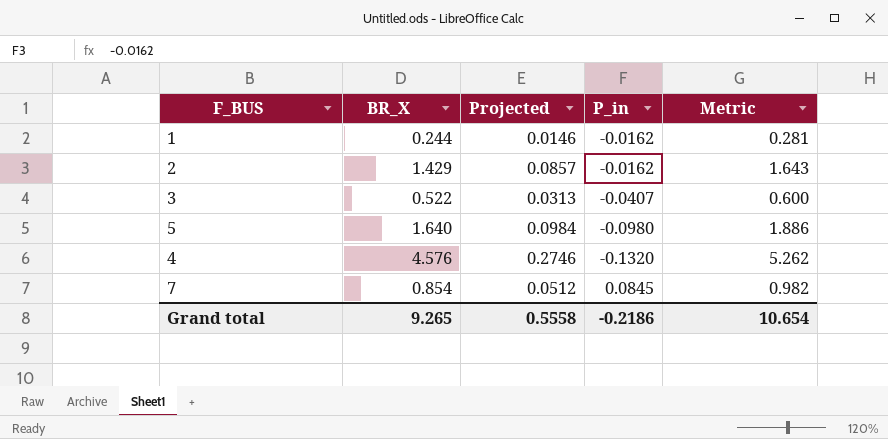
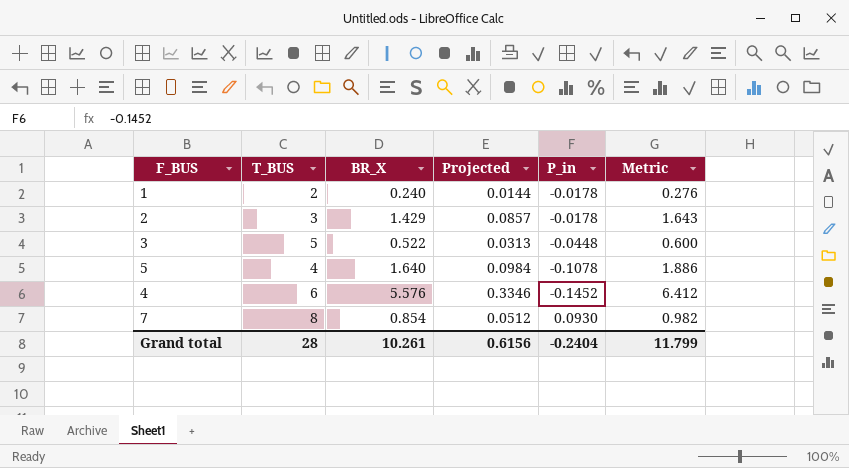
column T_BUS | position: none -> 2
1 | BR_X: 0.244 -> 0.240
1 | Projected: 0.0146 -> 0.0144
1 | P_in: -0.0162 -> -0.0178
1 | Metric: 0.281 -> 0.276
2 | P_in: -0.0162 -> -0.0178
3 | P_in: -0.0407 -> -0.0448
5 | P_in: -0.0980 -> -0.1078
4 | BR_X: 4.576 -> 5.576
4 | Projected: 0.2746 -> 0.3346
4 | P_in: -0.1320 -> -0.1452
4 | Metric: 5.262 -> 6.412
7 | P_in: 0.0845 -> 0.0930
Grand total | BR_X: 9.265 -> 10.261
Grand total | Projected: 0.5558 -> 0.6156
Grand total | P_in: -0.2186 -> -0.2404
Grand total | Metric: 10.654 -> 11.799

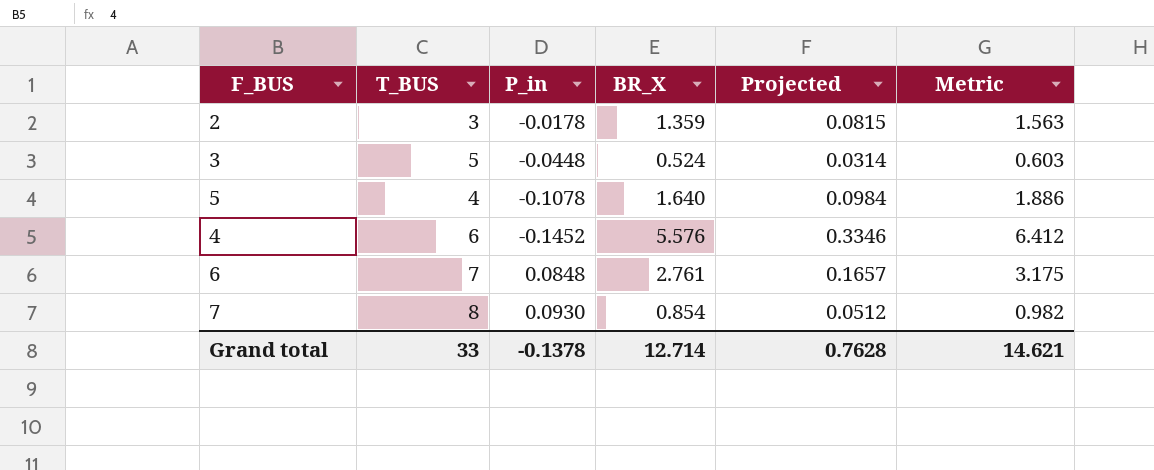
column P_in | position: 5 -> 3
row 1: 2 | 0.240 | 0.0144 | -0.0178 | 0.276 -> none
2 | BR_X: 1.429 -> 1.359
2 | Projected: 0.0857 -> 0.0815
2 | Metric: 1.643 -> 1.563
3 | BR_X: 0.522 -> 0.524
3 | Projected: 0.0313 -> 0.0314
3 | Metric: 0.600 -> 0.603
row 6: none -> 7 | 0.0848 | 2.761 | 0.1657 | 3.175
Grand total | T_BUS: 28 -> 33
Grand total | P_in: -0.2404 -> -0.1378
Grand total | BR_X: 10.261 -> 12.714
Grand total | Projected: 0.6156 -> 0.7628
Grand total | Metric: 11.799 -> 14.621

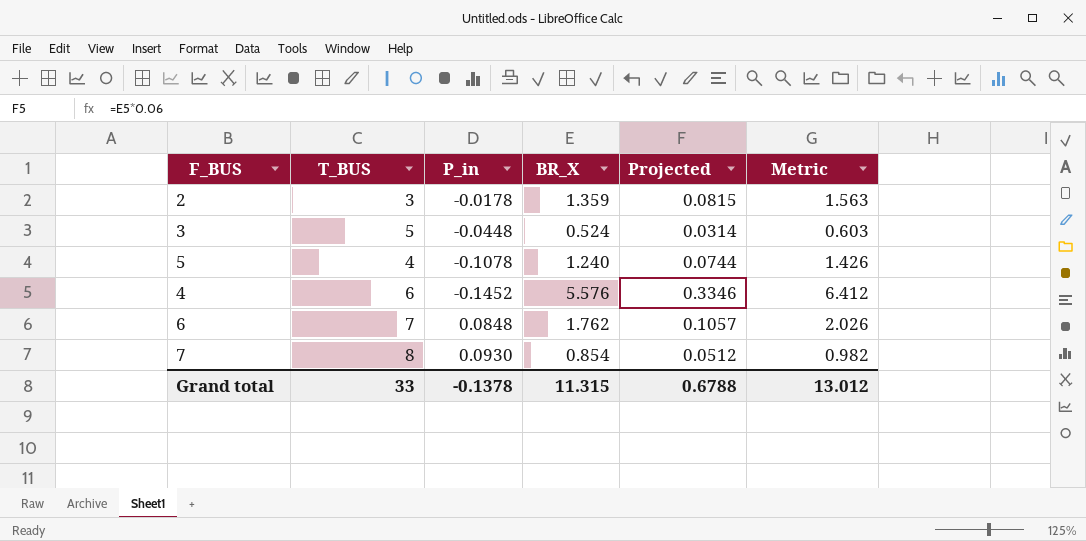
5 | BR_X: 1.640 -> 1.240
5 | Projected: 0.0984 -> 0.0744
5 | Metric: 1.886 -> 1.426
6 | BR_X: 2.761 -> 1.762
6 | Projected: 0.1657 -> 0.1057
6 | Metric: 3.175 -> 2.026
Grand total | BR_X: 12.714 -> 11.315
Grand total | Projected: 0.7628 -> 0.6788
Grand total | Metric: 14.621 -> 13.012

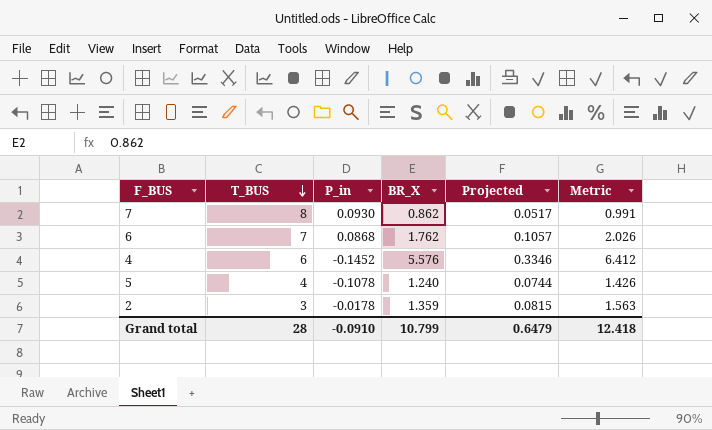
row order: none -> T_BUS descending
row 3: 5 | -0.0448 | 0.524 | 0.0314 | 0.603 -> none
7 | BR_X: 0.854 -> 0.862
7 | Projected: 0.0512 -> 0.0517
7 | Metric: 0.982 -> 0.991
6 | P_in: 0.0848 -> 0.0868
Grand total | T_BUS: 33 -> 28
Grand total | P_in: -0.1378 -> -0.0910
Grand total | BR_X: 11.315 -> 10.799
Grand total | Projected: 0.6788 -> 0.6479
Grand total | Metric: 13.012 -> 12.418

